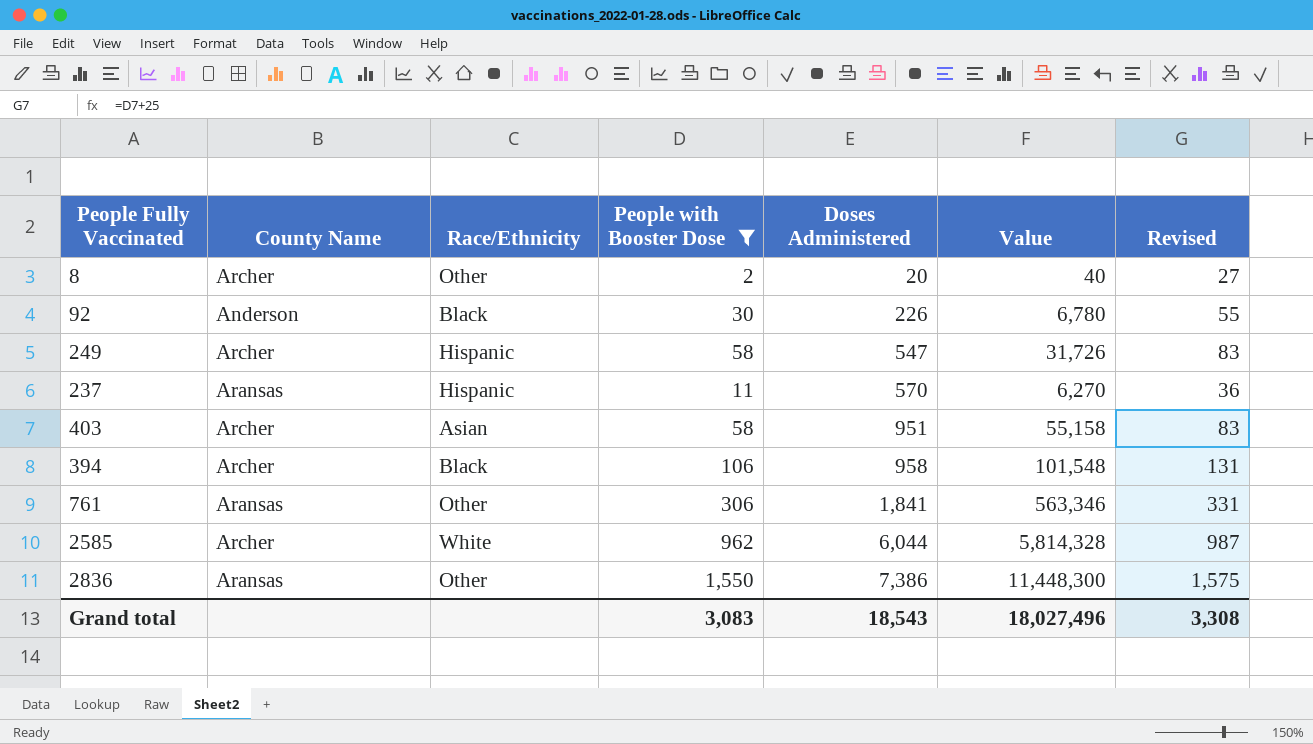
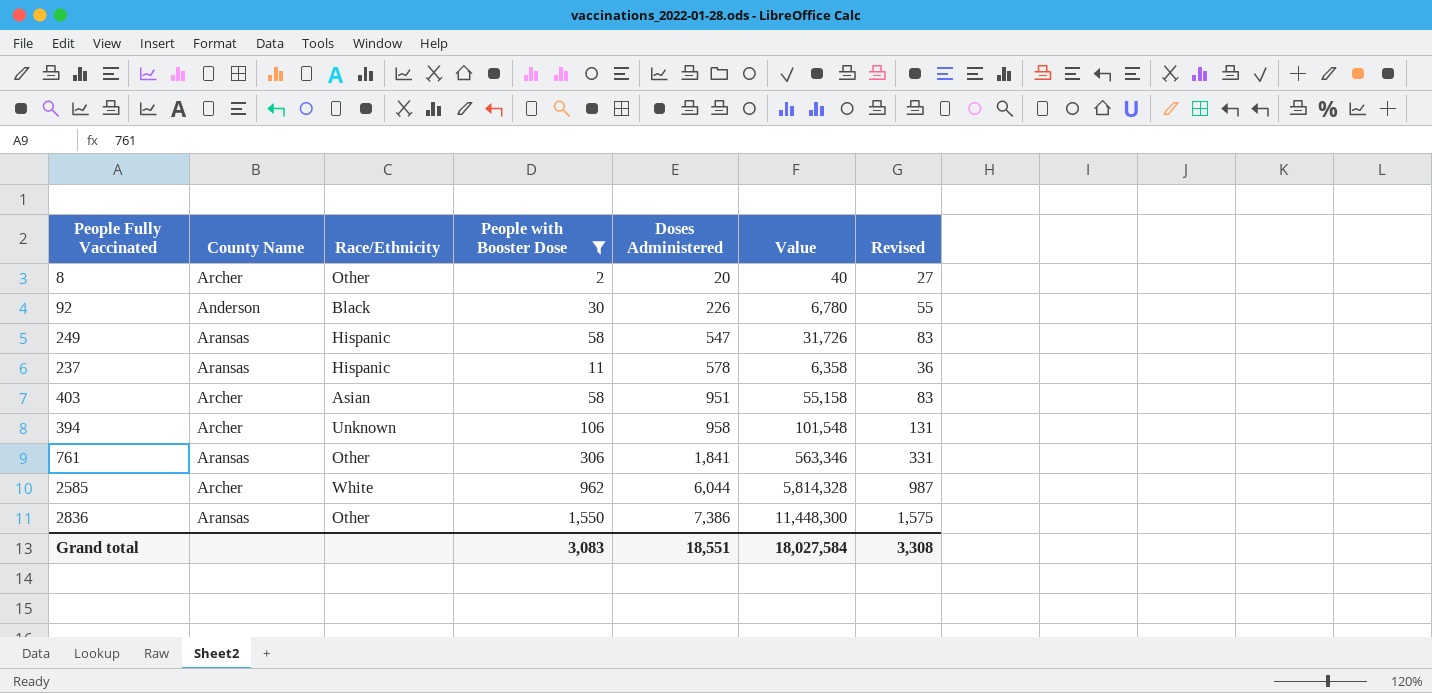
249 | County Name: Archer -> Aransas
237 | Doses Administered: 570 -> 578
237 | Value: 6,270 -> 6,358
394 | Race/Ethnicity: Black -> Unknown
Grand total | Doses Administered: 18,543 -> 18,551
Grand total | Value: 18,027,496 -> 18,027,584

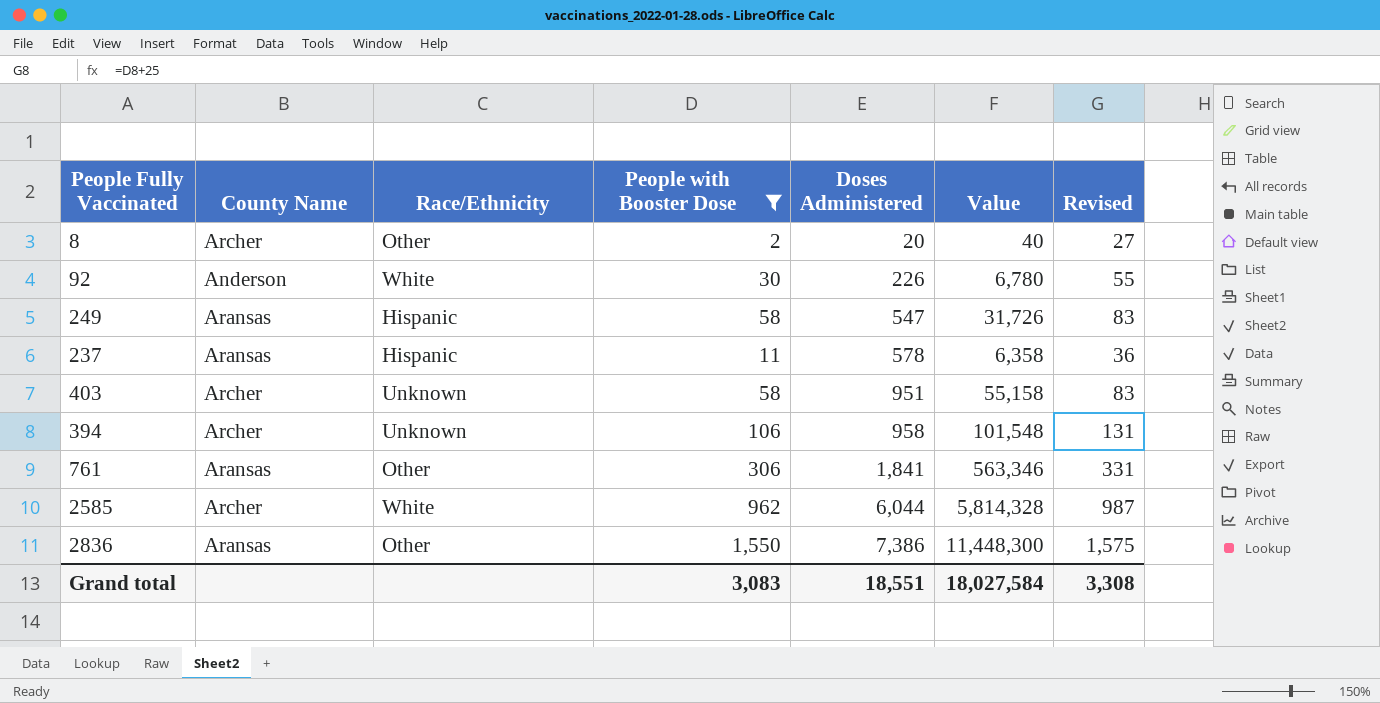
92 | Race/Ethnicity: Black -> White
403 | Race/Ethnicity: Asian -> Unknown

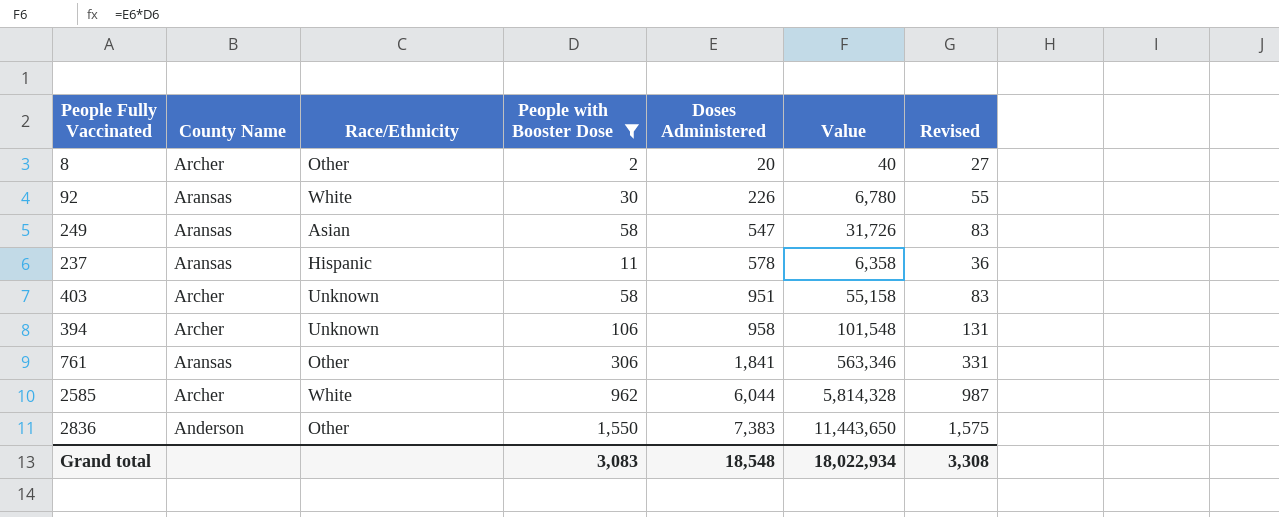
92 | County Name: Anderson -> Aransas
249 | Race/Ethnicity: Hispanic -> Asian
2836 | County Name: Aransas -> Anderson
2836 | Doses Administered: 7,386 -> 7,383
2836 | Value: 11,448,300 -> 11,443,650
Grand total | Doses Administered: 18,551 -> 18,548
Grand total | Value: 18,027,584 -> 18,022,934

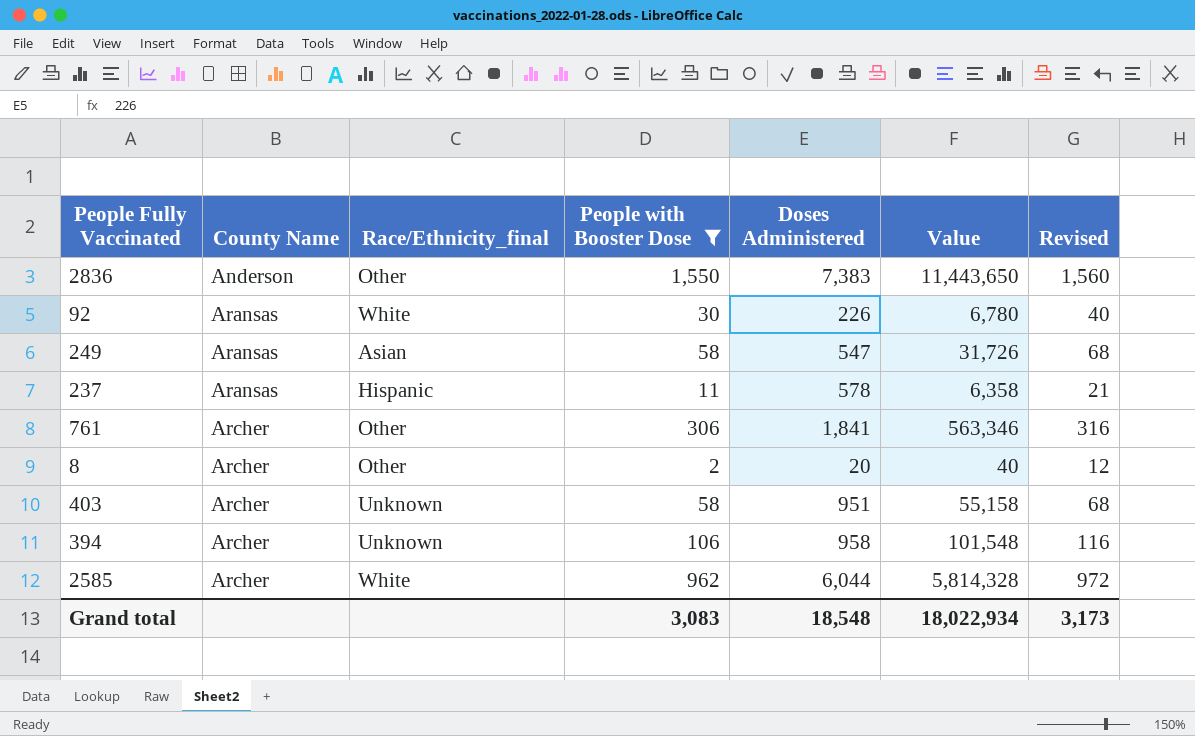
row order: Doses Administered ascending -> County Name ascending
column name: Race/Ethnicity -> Race/Ethnicity_final
column Revised | formula: [People with Booster Dose] + 25 -> [People with Booster Dose] + 10
761 | County Name: Aransas -> Archer
Grand total | Revised: 3,308 -> 3,173

